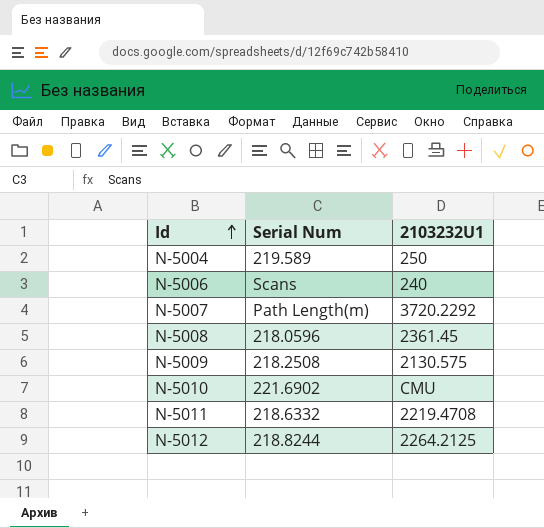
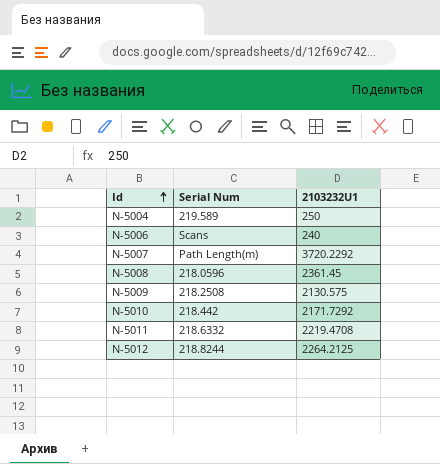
N-5010 | Serial Num: 221.6902 -> 218.442
N-5010 | 2103232U1: CMU -> 2171.7292

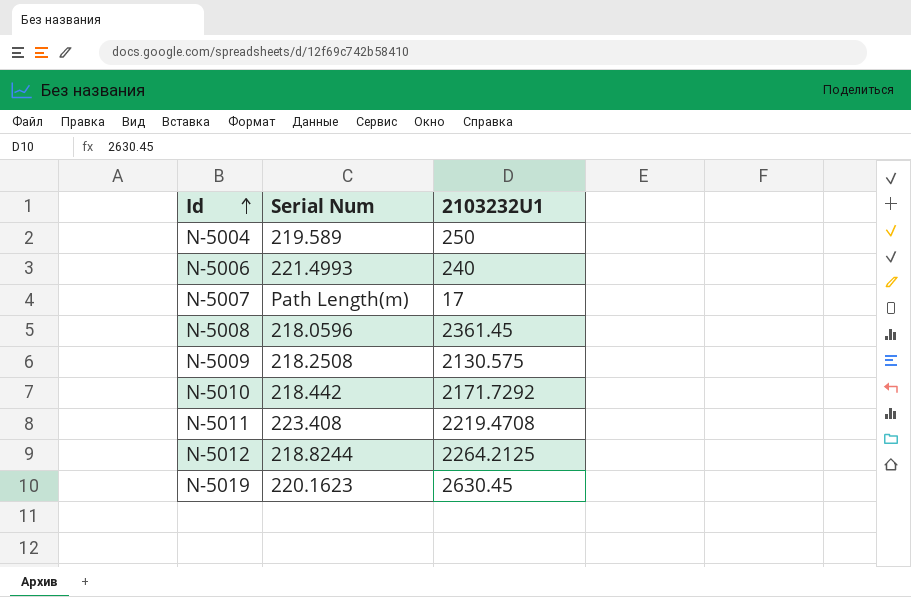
N-5006 | Serial Num: Scans -> 221.4993
N-5007 | 2103232U1: 3720.2292 -> 17
N-5011 | Serial Num: 218.6332 -> 223.408
row N-5019: none -> 220.1623 | 2630.45

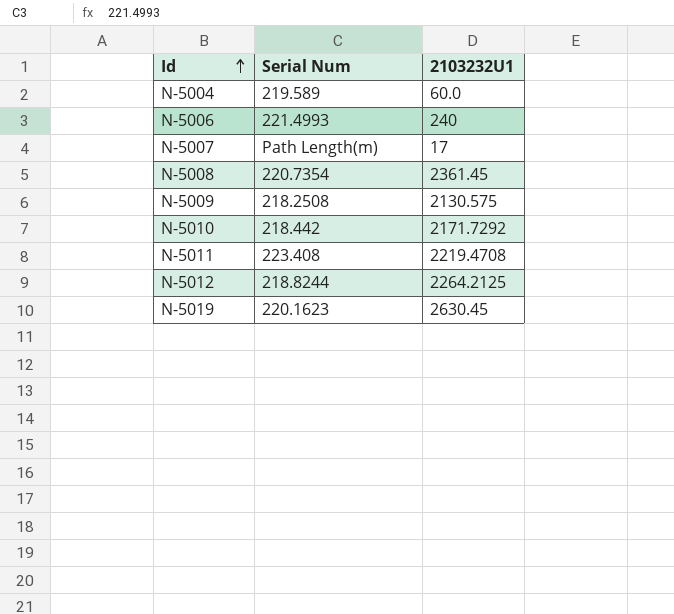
N-5004 | 2103232U1: 250 -> 60.0
N-5008 | Serial Num: 218.0596 -> 220.7354

